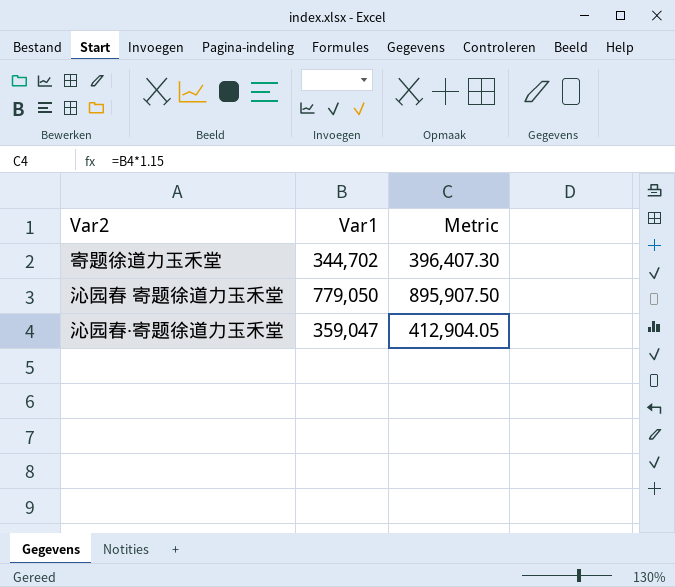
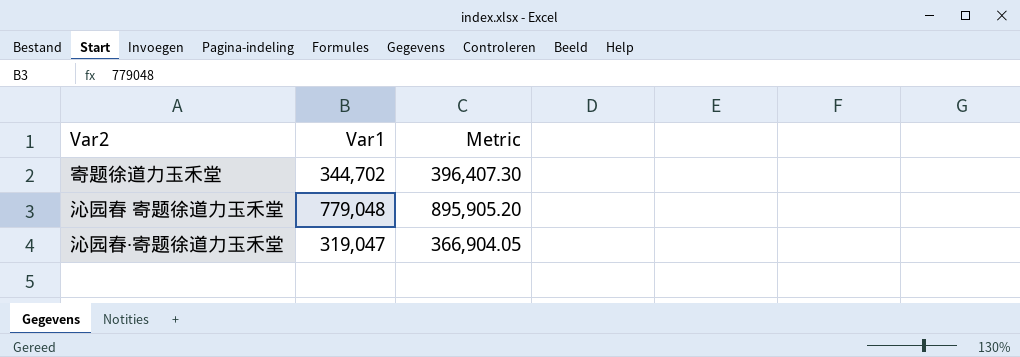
沁园春 寄题徐道力玉禾堂 | Var1: 779,050 -> 779,048
沁园春 寄题徐道力玉禾堂 | Metric: 895,907.50 -> 895,905.20
沁园春·寄题徐道力玉禾堂 | Var1: 359,047 -> 319,047
沁园春·寄题徐道力玉禾堂 | Metric: 412,904.05 -> 366,904.05

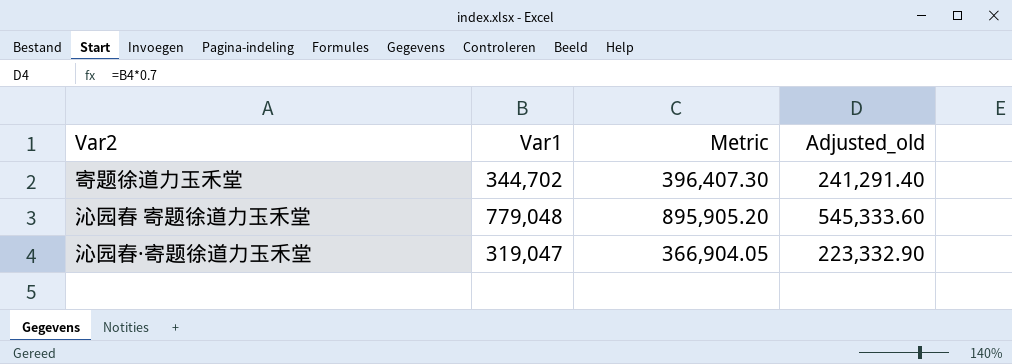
column Adjusted_old | formula: none -> [Var1] * 0.7

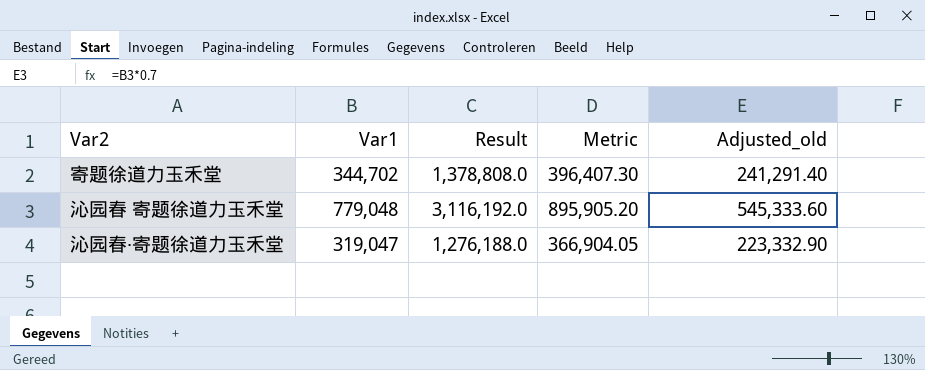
column Result | formula: none -> [Var1] * 4

